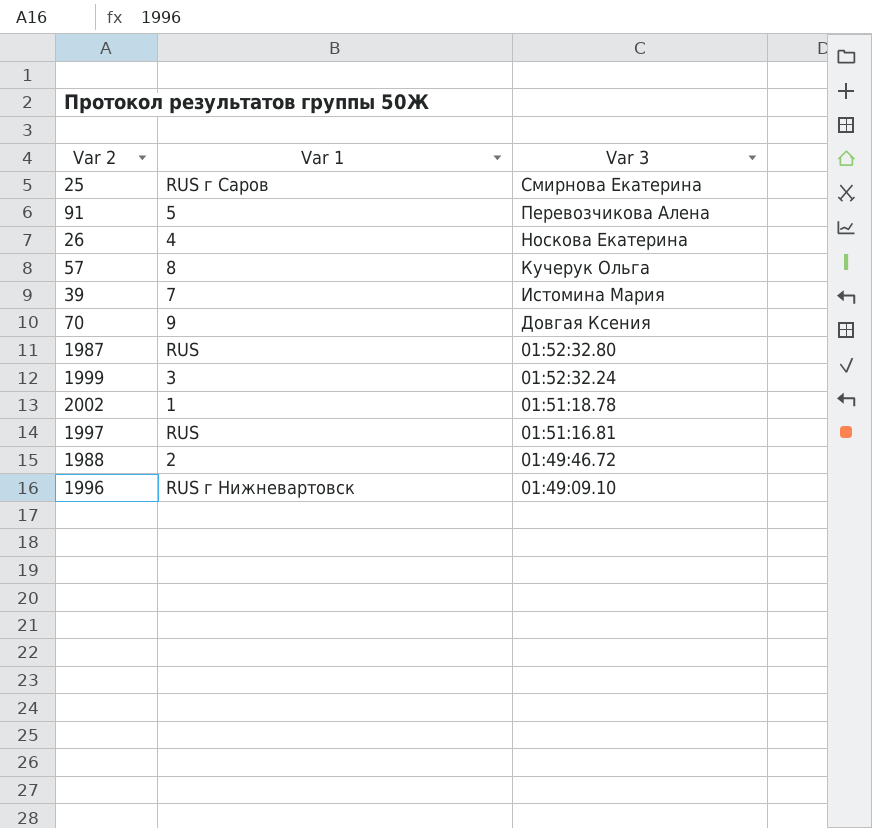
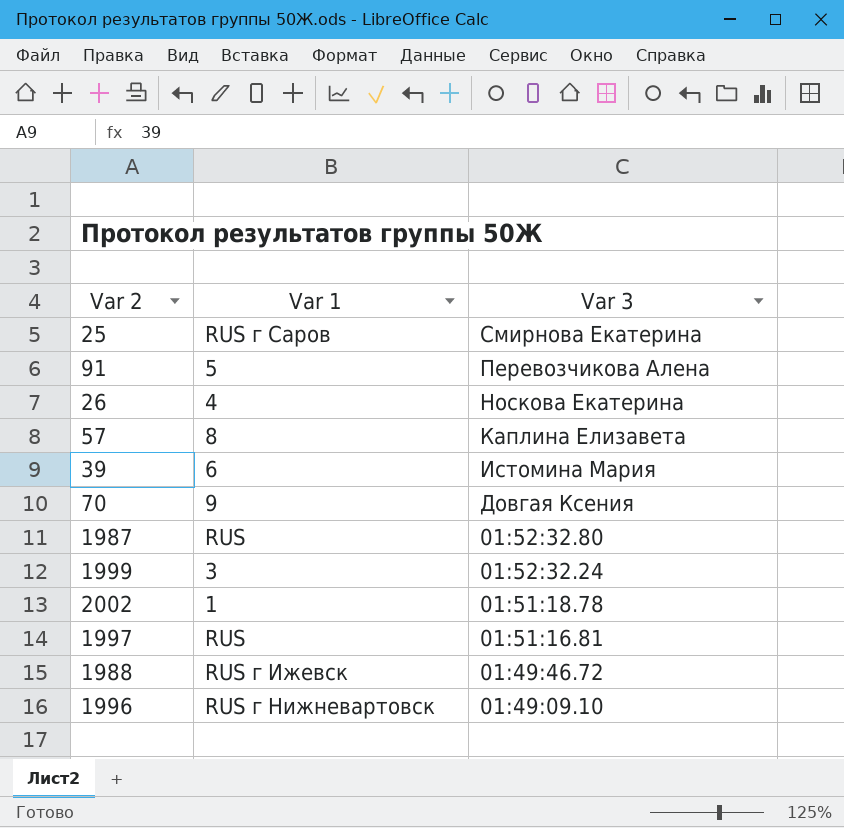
57 | Var 3: Кучерук Ольга -> Каплина Елизавета
39 | Var 1: 7 -> 6
1988 | Var 1: 2 -> RUS г Ижевск

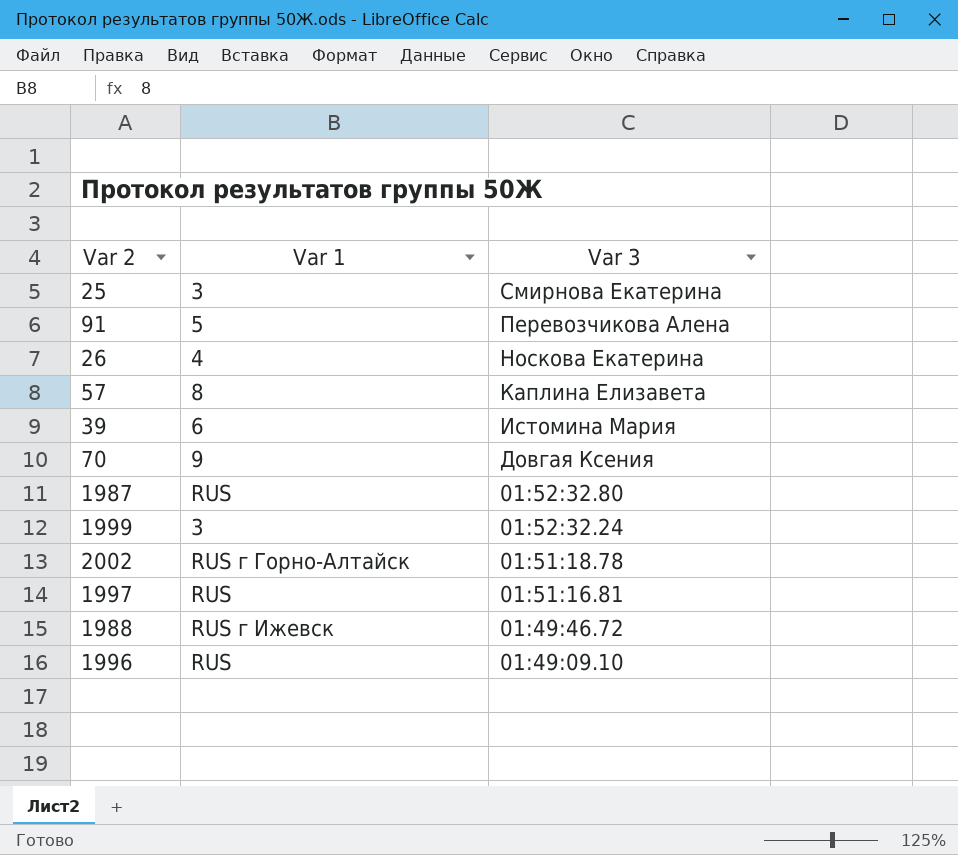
25 | Var 1: RUS г Саров -> 3
2002 | Var 1: 1 -> RUS г Горно-Алтайск
1996 | Var 1: RUS г Нижневартовск -> RUS

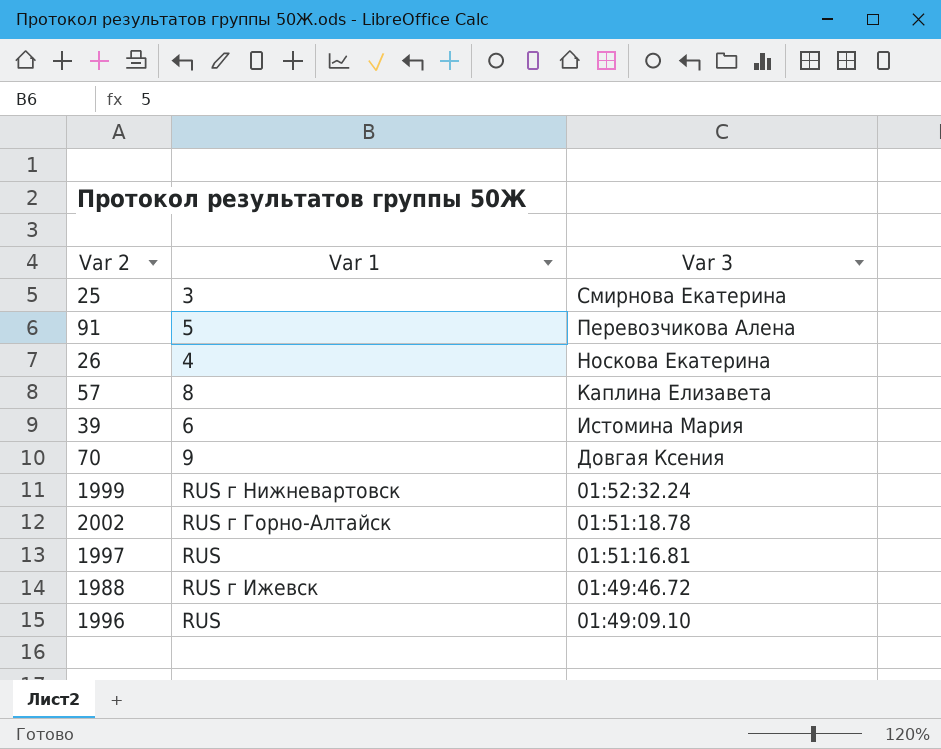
row 1987: RUS | 01:52:32.80 -> none
1999 | Var 1: 3 -> RUS г Нижневартовск

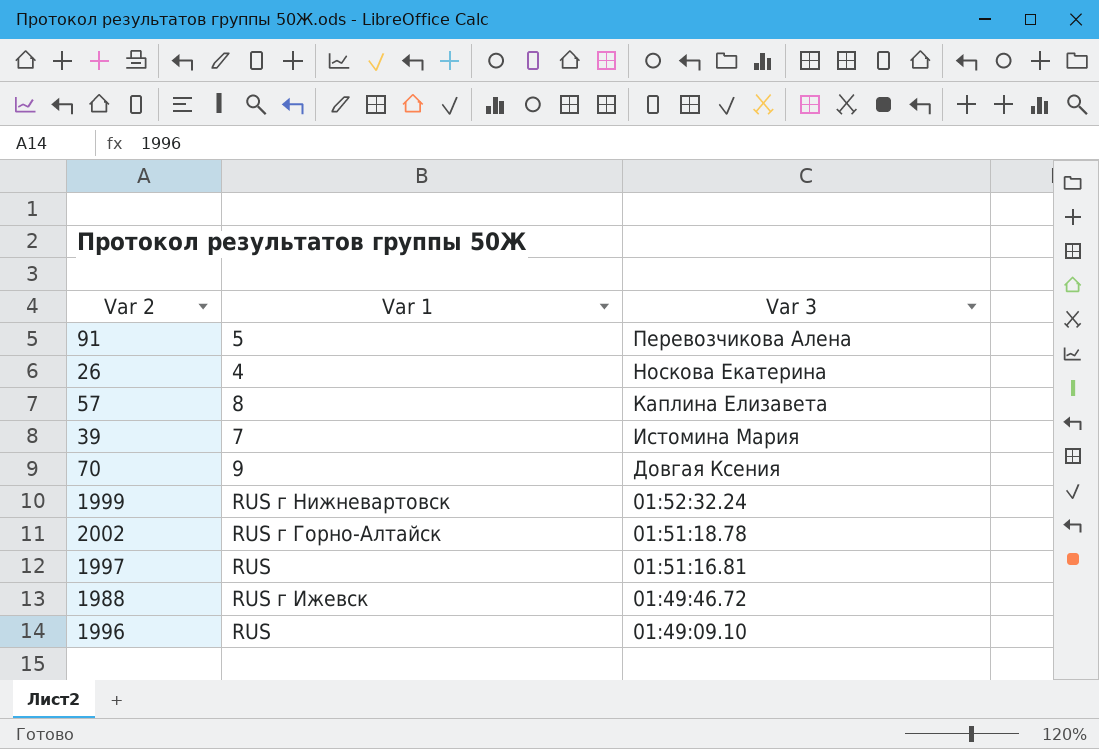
row 25: 3 | Смирнова Екатерина -> none
39 | Var 1: 6 -> 7

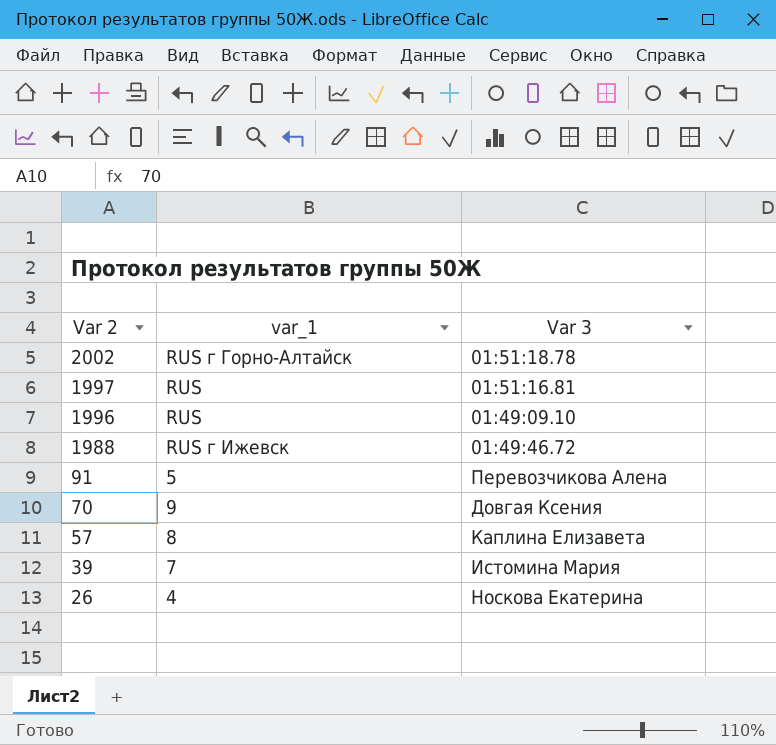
row order: Var 3 descending -> Var 2 descending
column name: Var 1 -> var_1
row 1999: RUS г Нижневартовск | 01:52:32.24 -> none

